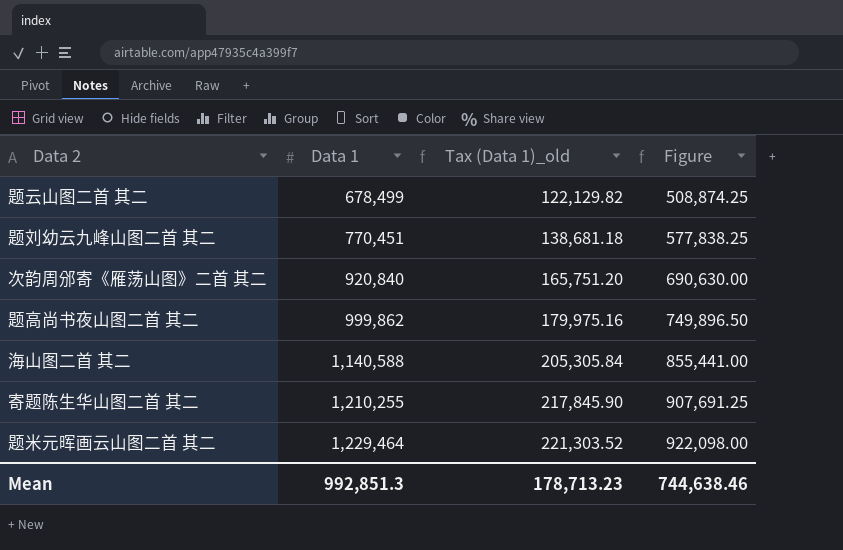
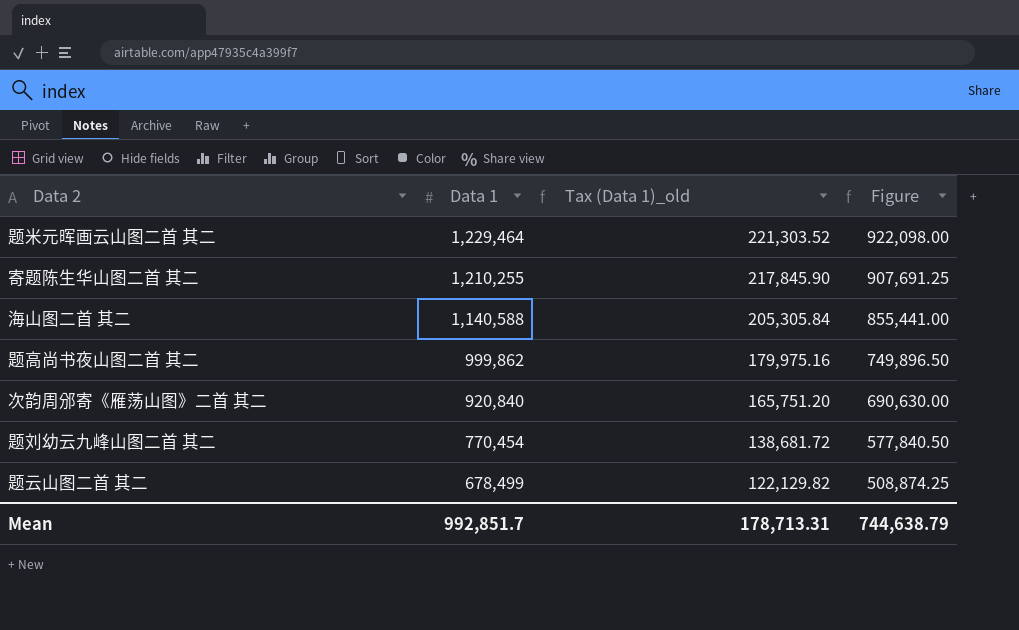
row order: Data 1 ascending -> Data 1 descending
题刘幼云九峰山图二首 其二 | Data 1: 770,451 -> 770,454
题刘幼云九峰山图二首 其二 | Tax (Data 1)_old: 138,681.18 -> 138,681.72
题刘幼云九峰山图二首 其二 | Figure: 577,838.25 -> 577,840.50
Mean | Data 1: 992,851.3 -> 992,851.7
Mean | Tax (Data 1)_old: 178,713.23 -> 178,713.31
Mean | Figure: 744,638.46 -> 744,638.79

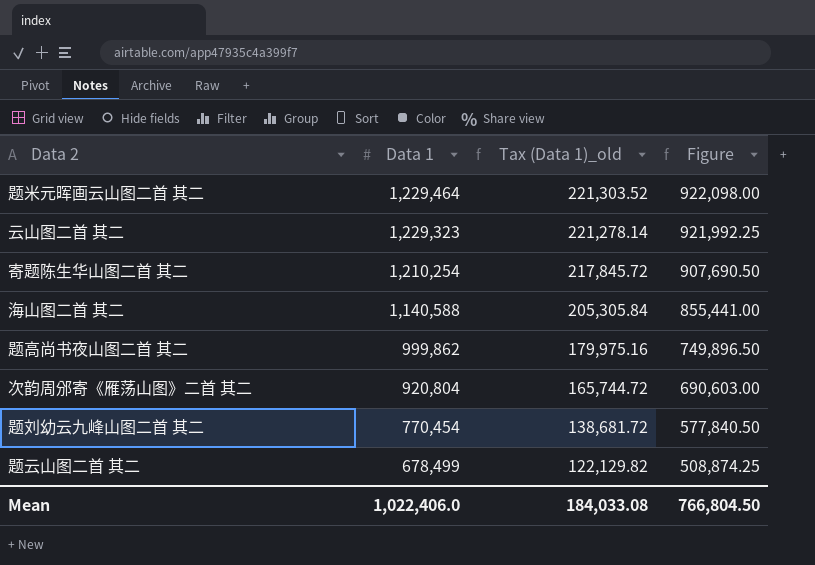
row 云山图二首 其二: none -> 1,229,323 | 221,278.14 | 921,992.25
寄题陈生华山图二首 其二 | Data 1: 1,210,255 -> 1,210,254
寄题陈生华山图二首 其二 | Tax (Data 1)_old: 217,845.90 -> 217,845.72
寄题陈生华山图二首 其二 | Figure: 907,691.25 -> 907,690.50
次韵周邠寄《雁荡山图》二首 其二 | Data 1: 920,840 -> 920,804
次韵周邠寄《雁荡山图》二首 其二 | Tax (Data 1)_old: 165,751.20 -> 165,744.72
次韵周邠寄《雁荡山图》二首 其二 | Figure: 690,630.00 -> 690,603.00
Mean | Data 1: 992,851.7 -> 1,022,406.0
Mean | Tax (Data 1)_old: 178,713.31 -> 184,033.08
Mean | Figure: 744,638.79 -> 766,804.50

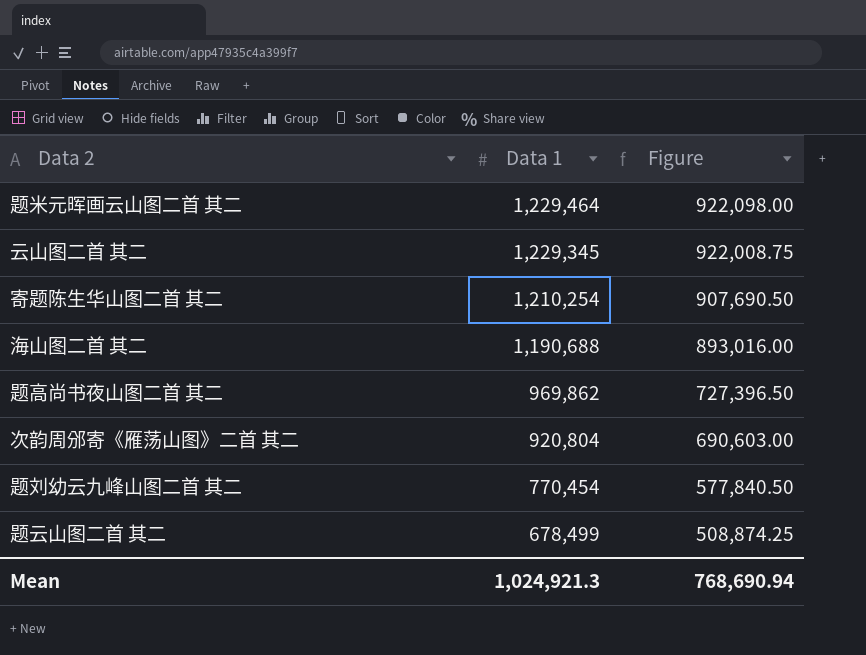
column Tax (Data 1)_old | formula: [Data 1] * 0.18 -> none
云山图二首 其二 | Data 1: 1,229,323 -> 1,229,345
云山图二首 其二 | Figure: 921,992.25 -> 922,008.75
海山图二首 其二 | Data 1: 1,140,588 -> 1,190,688
海山图二首 其二 | Figure: 855,441.00 -> 893,016.00
题高尚书夜山图二首 其二 | Data 1: 999,862 -> 969,862
题高尚书夜山图二首 其二 | Figure: 749,896.50 -> 727,396.50
Mean | Data 1: 1,022,406.0 -> 1,024,921.3
Mean | Figure: 766,804.50 -> 768,690.94

